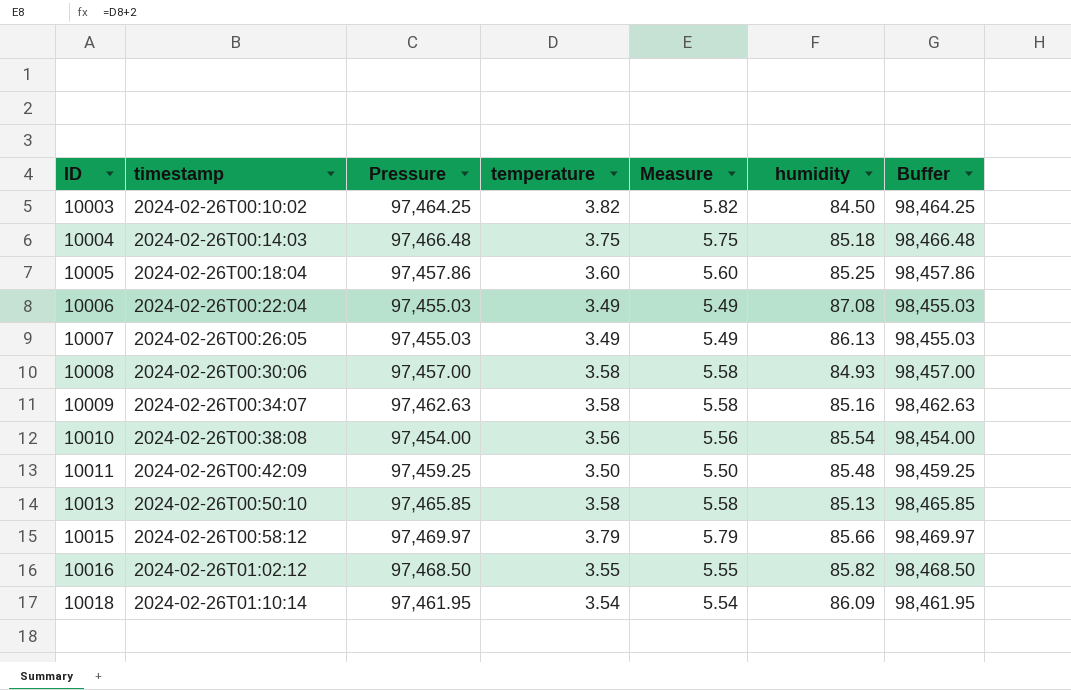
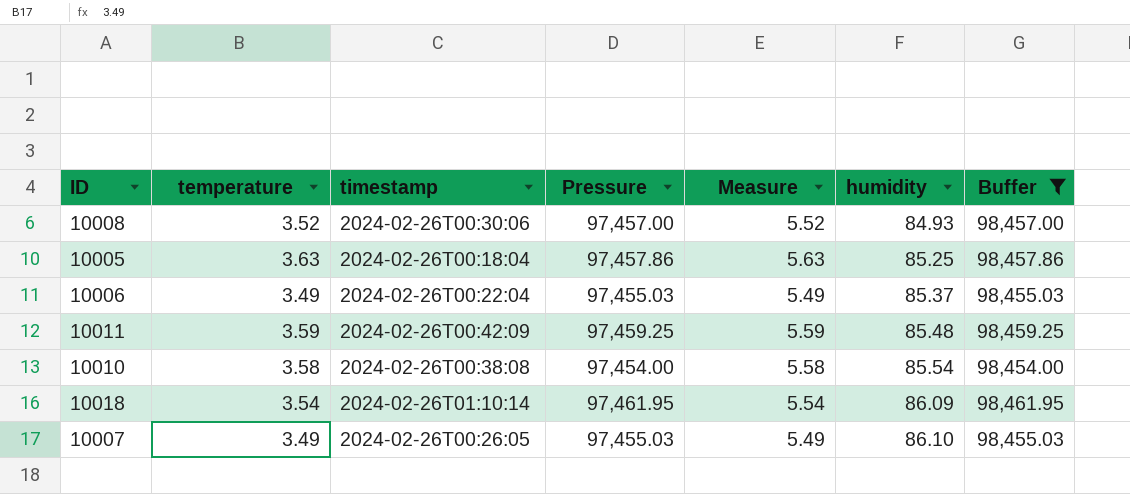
filter: none -> Buffer <= 98,461.95
row order: ID ascending -> humidity ascending
column temperature | position: 4 -> 2
10008 | temperature: 3.58 -> 3.52
10008 | Measure: 5.58 -> 5.52
10005 | temperature: 3.60 -> 3.63
10005 | Measure: 5.60 -> 5.63
10006 | humidity: 87.08 -> 85.37
10011 | temperature: 3.50 -> 3.59
10011 | Measure: 5.50 -> 5.59
10010 | temperature: 3.56 -> 3.58
10010 | Measure: 5.56 -> 5.58
10007 | humidity: 86.13 -> 86.10

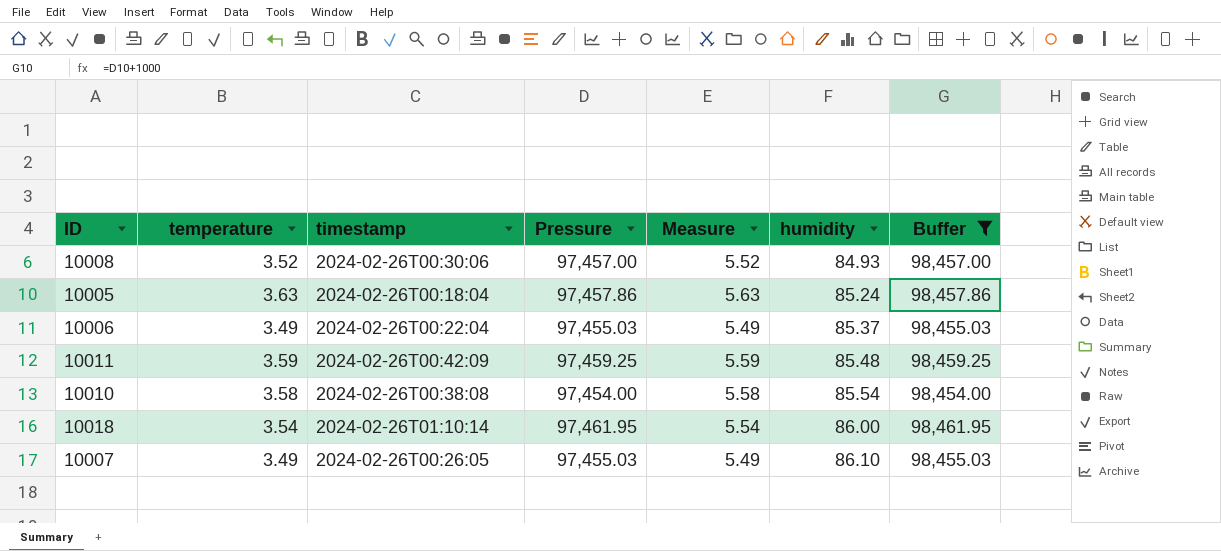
10005 | humidity: 85.25 -> 85.24
10018 | humidity: 86.09 -> 86.00

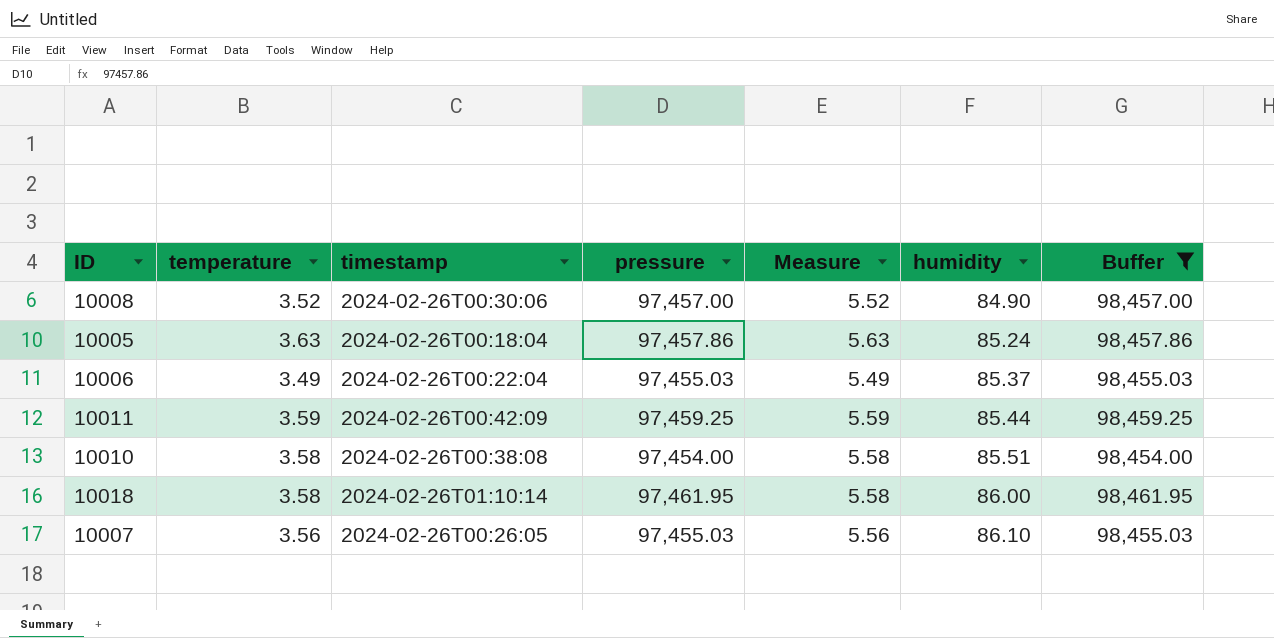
column name: Pressure -> pressure
10008 | humidity: 84.93 -> 84.90
10011 | humidity: 85.48 -> 85.44
10010 | humidity: 85.54 -> 85.51
10018 | temperature: 3.54 -> 3.58
10018 | Measure: 5.54 -> 5.58
10007 | temperature: 3.49 -> 3.56
10007 | Measure: 5.49 -> 5.56

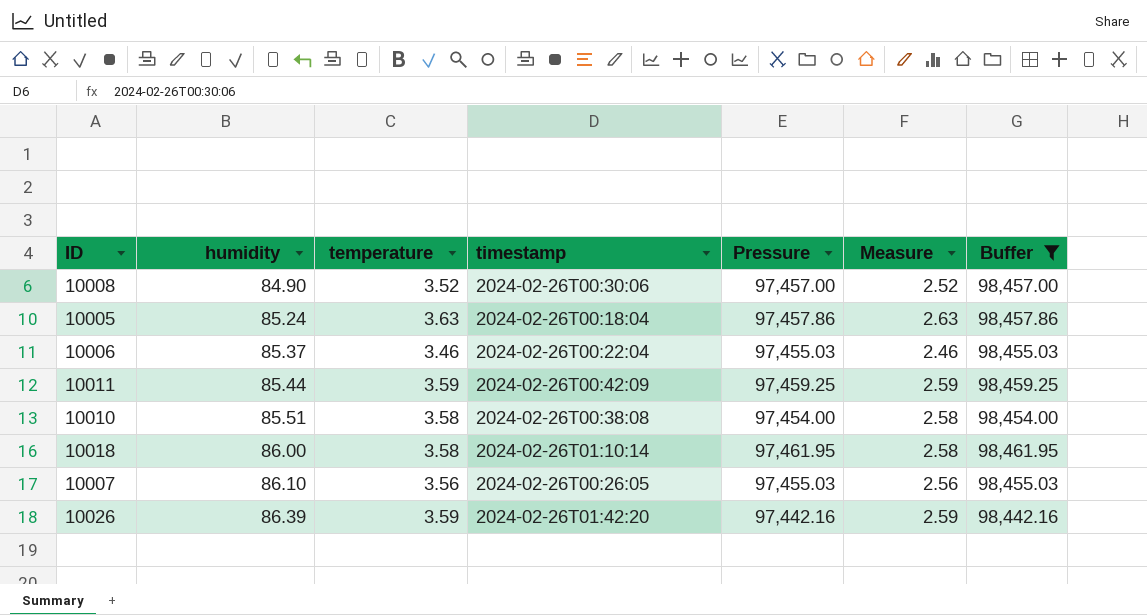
column humidity | position: 6 -> 2
column name: pressure -> Pressure
column Measure | formula: [temperature] + 2 -> [temperature] - 1
10006 | temperature: 3.49 -> 3.46
row 10026: none -> 86.39 | 3.59 | 2024-02-26T01:42:20 | 97,442.16 | 2.59 | 98,442.16

